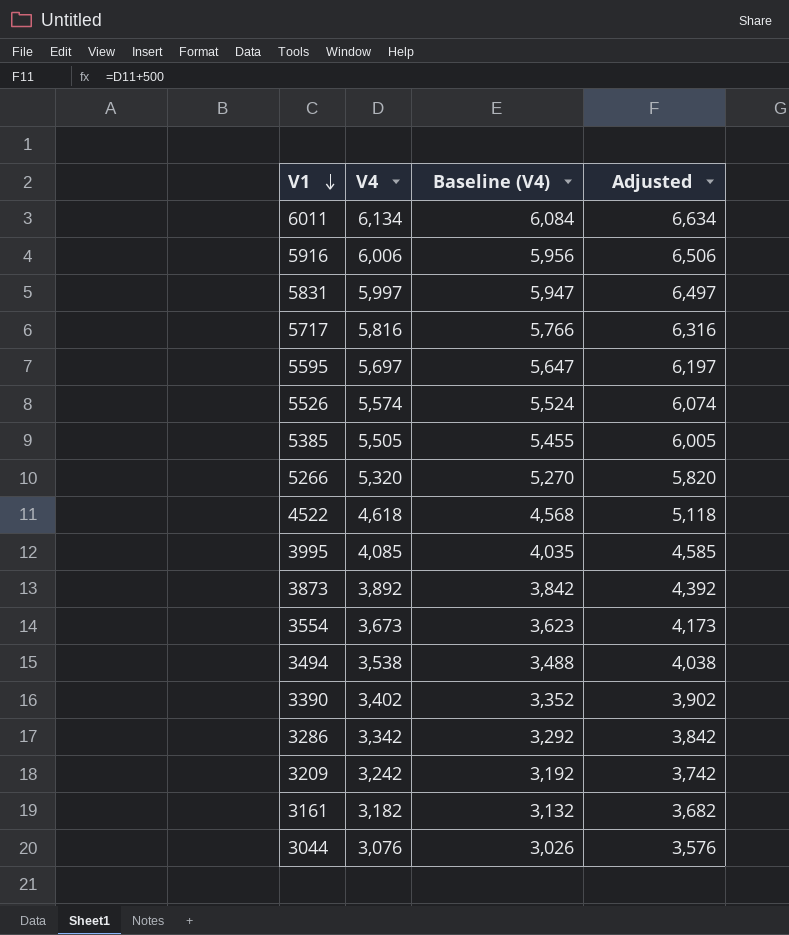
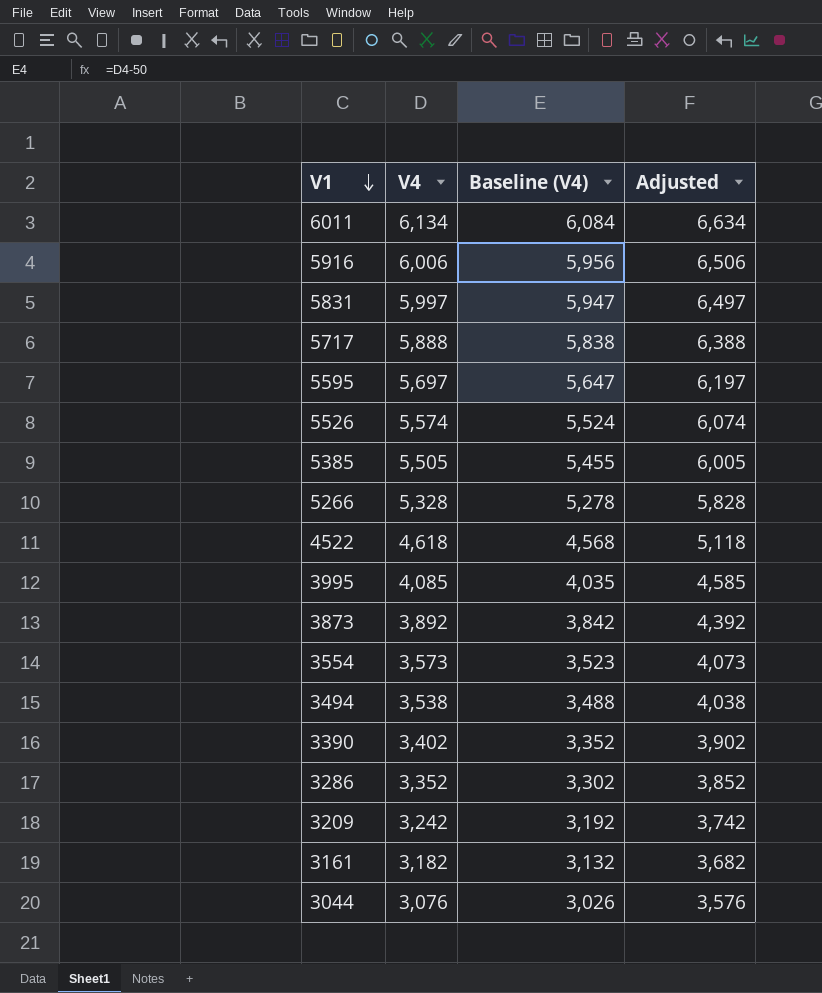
5717 | V4: 5,816 -> 5,888
5717 | Baseline (V4): 5,766 -> 5,838
5717 | Adjusted: 6,316 -> 6,388
5266 | V4: 5,320 -> 5,328
5266 | Baseline (V4): 5,270 -> 5,278
5266 | Adjusted: 5,820 -> 5,828
3554 | V4: 3,673 -> 3,573
3554 | Baseline (V4): 3,623 -> 3,523
3554 | Adjusted: 4,173 -> 4,073
3286 | V4: 3,342 -> 3,352
3286 | Baseline (V4): 3,292 -> 3,302
3286 | Adjusted: 3,842 -> 3,852

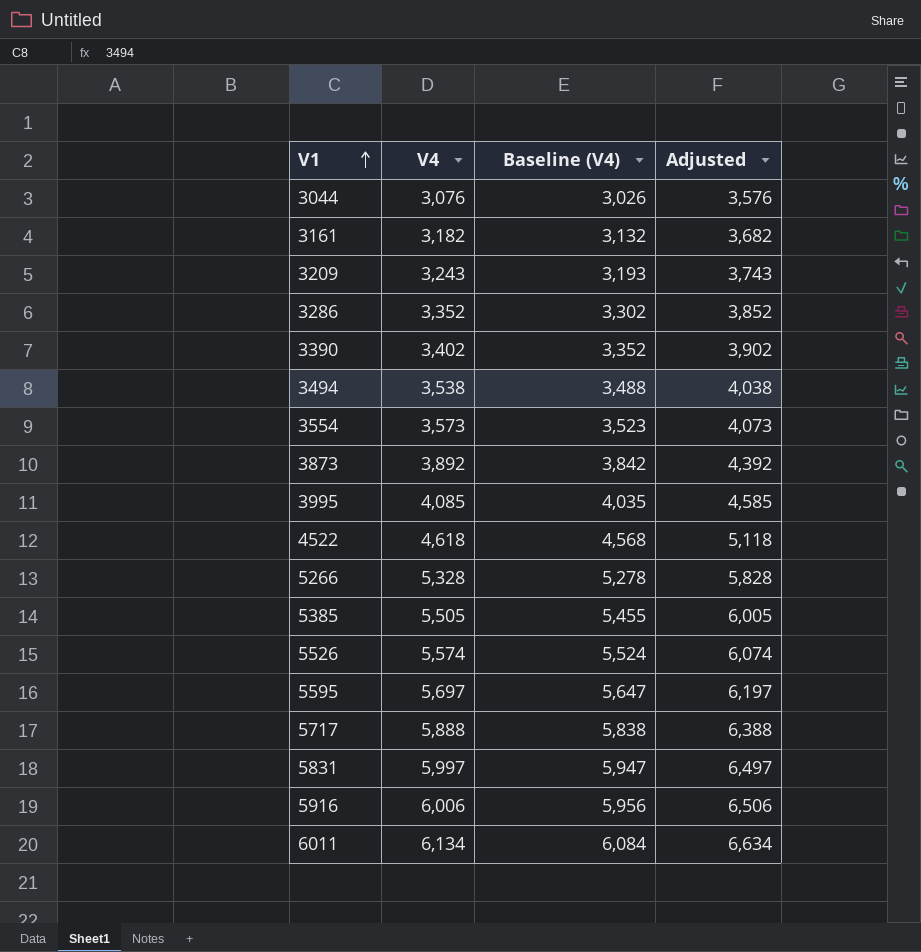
row order: V1 descending -> V1 ascending
3209 | V4: 3,242 -> 3,243
3209 | Baseline (V4): 3,192 -> 3,193
3209 | Adjusted: 3,742 -> 3,743

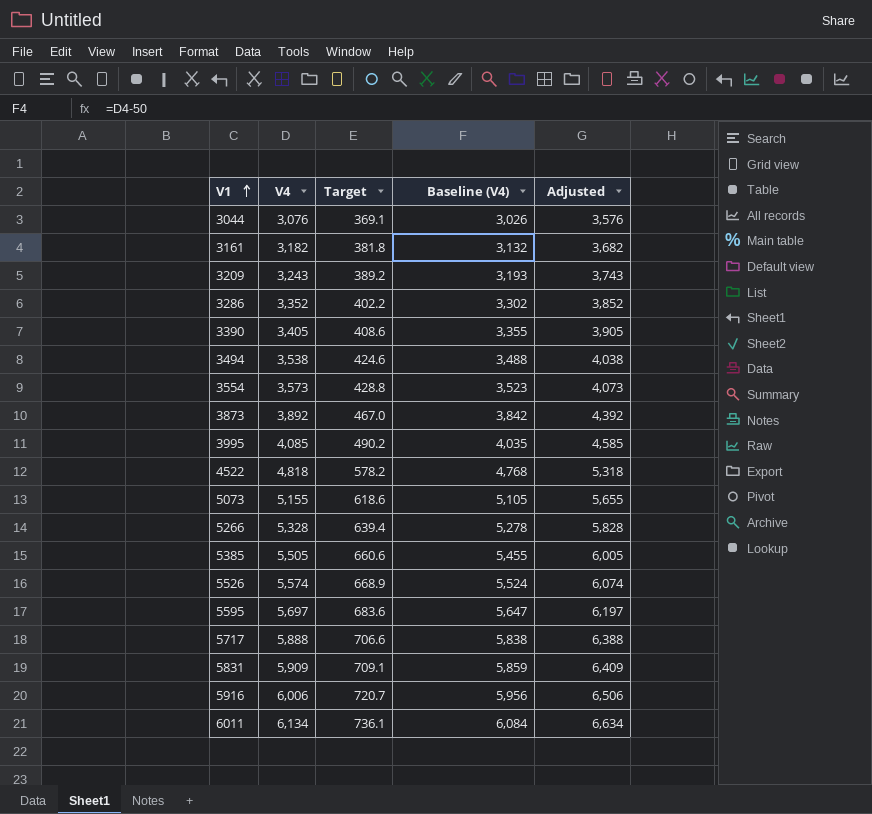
column Target | formula: none -> [V4] * 0.12
3390 | V4: 3,402 -> 3,405
3390 | Baseline (V4): 3,352 -> 3,355
3390 | Adjusted: 3,902 -> 3,905
4522 | V4: 4,618 -> 4,818
4522 | Baseline (V4): 4,568 -> 4,768
4522 | Adjusted: 5,118 -> 5,318
row 5073: none -> 5,155 | 618.6 | 5,105 | 5,655
5831 | V4: 5,997 -> 5,909
5831 | Baseline (V4): 5,947 -> 5,859
5831 | Adjusted: 6,497 -> 6,409

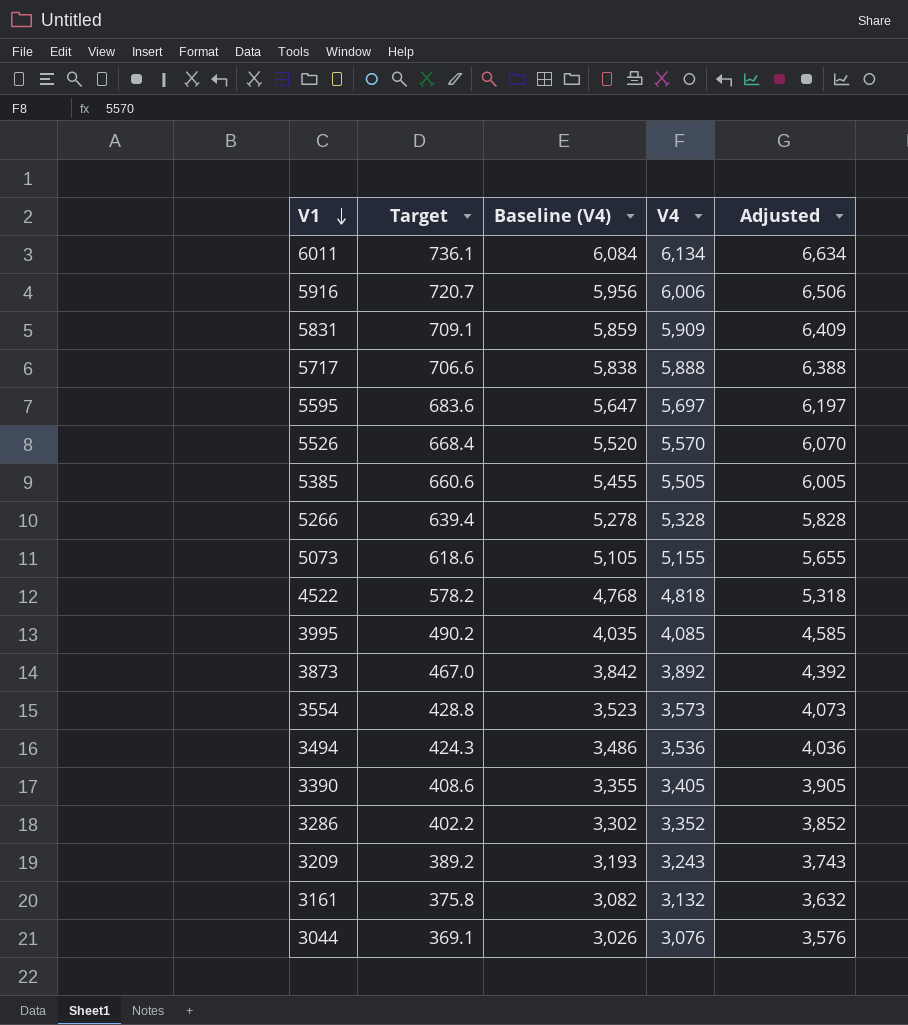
row order: V1 ascending -> V1 descending
column V4 | position: 2 -> 4
5526 | Target: 668.9 -> 668.4
5526 | Baseline (V4): 5,524 -> 5,520
5526 | V4: 5,574 -> 5,570
5526 | Adjusted: 6,074 -> 6,070
3494 | Target: 424.6 -> 424.3
3494 | Baseline (V4): 3,488 -> 3,486
3494 | V4: 3,538 -> 3,536
3494 | Adjusted: 4,038 -> 4,036
3161 | Target: 381.8 -> 375.8
3161 | Baseline (V4): 3,132 -> 3,082
3161 | V4: 3,182 -> 3,132
3161 | Adjusted: 3,682 -> 3,632

